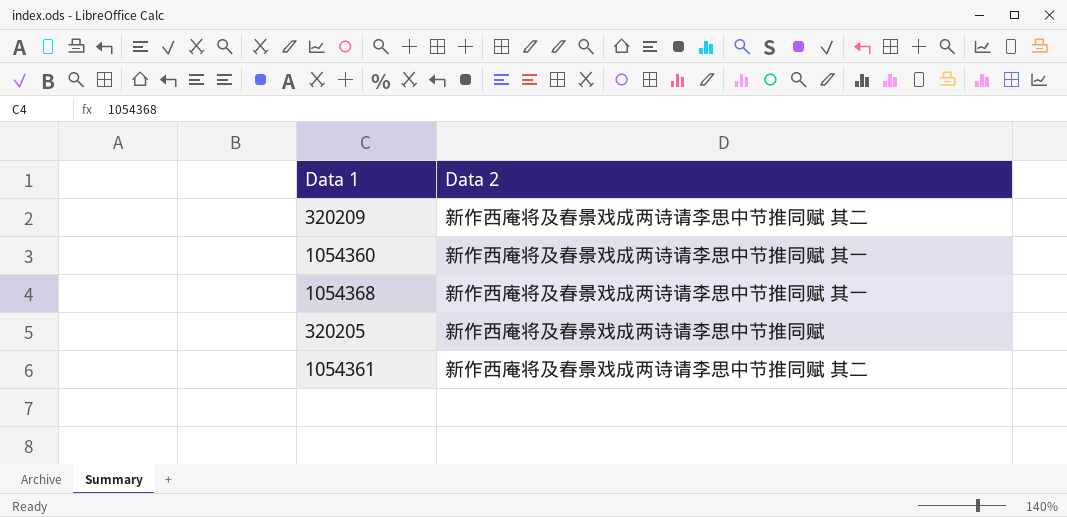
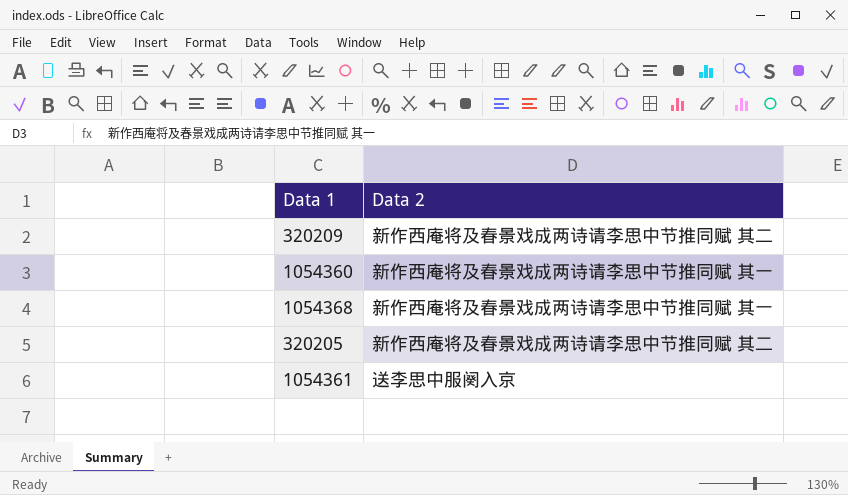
320205 | Data 2: 新作西庵将及春景戏成两诗请李思中节推同赋 -> 新作西庵将及春景戏成两诗请李思中节推同赋 其二
1054361 | Data 2: 新作西庵将及春景戏成两诗请李思中节推同赋 其二 -> 送李思中服阕入京

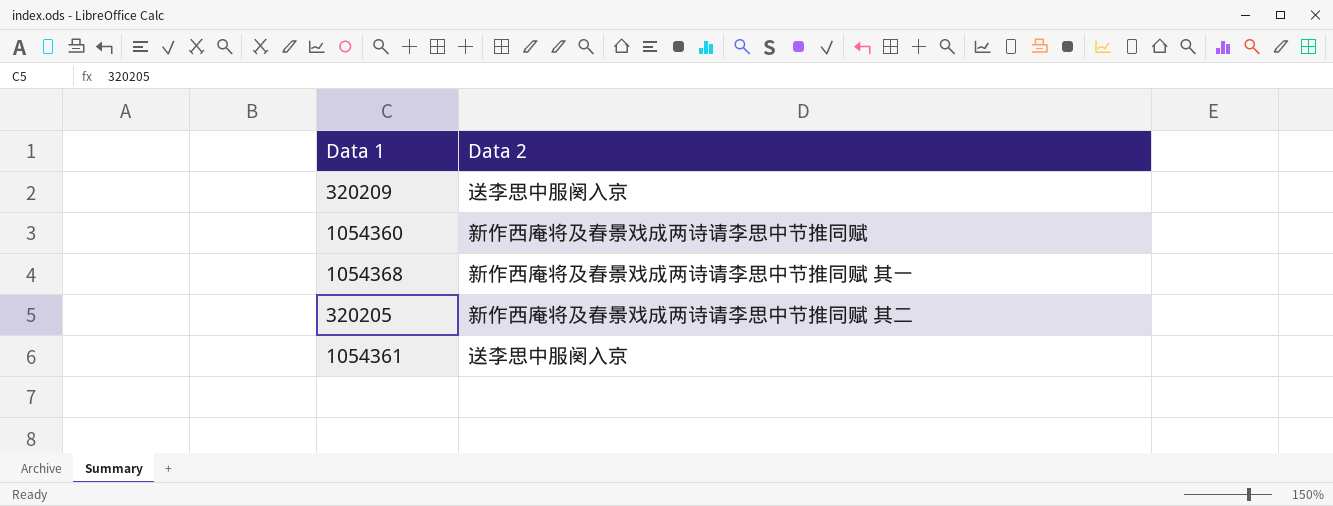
320209 | Data 2: 新作西庵将及春景戏成两诗请李思中节推同赋 其二 -> 送李思中服阕入京
1054360 | Data 2: 新作西庵将及春景戏成两诗请李思中节推同赋 其一 -> 新作西庵将及春景戏成两诗请李思中节推同赋

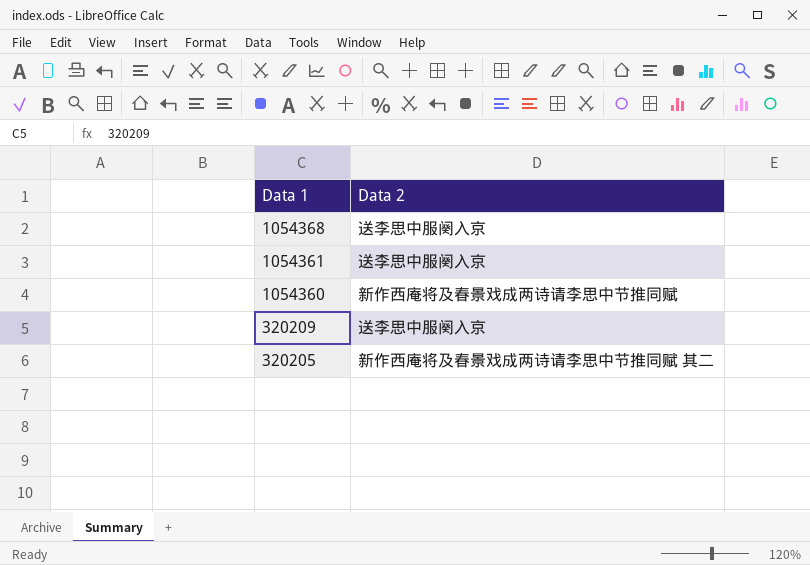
row order: none -> Data 1 descending
1054368 | Data 2: 新作西庵将及春景戏成两诗请李思中节推同赋 其一 -> 送李思中服阕入京

